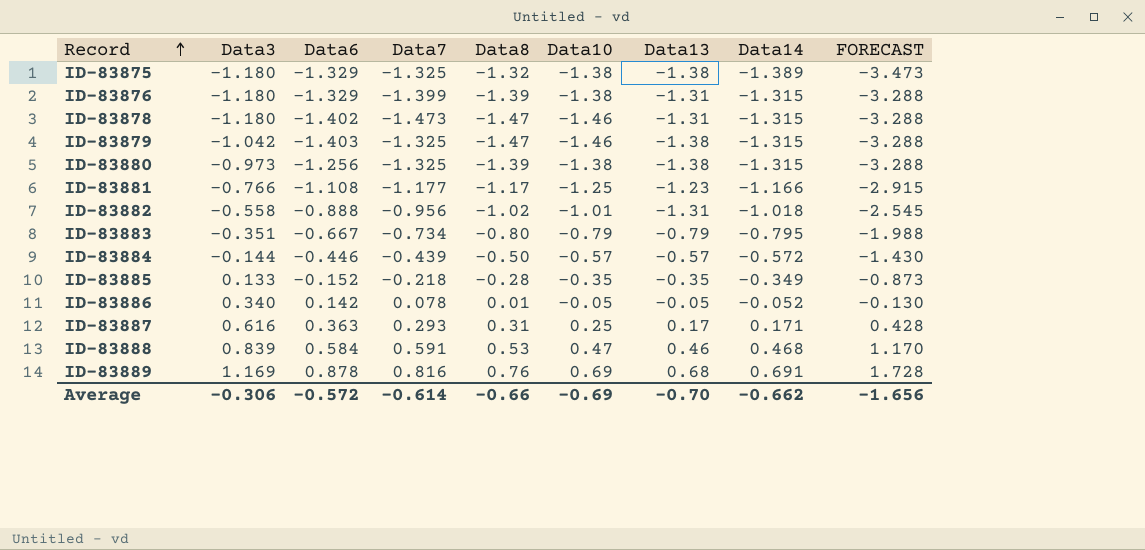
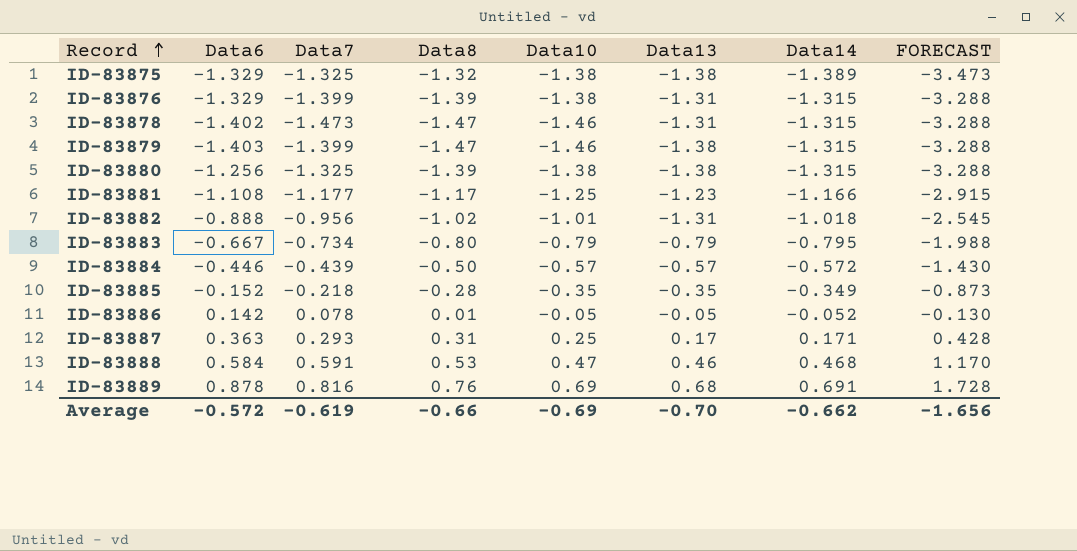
column Data3 | position: 2 -> none
ID-83879 | Data7: -1.325 -> -1.399
Average | Data7: -0.614 -> -0.619

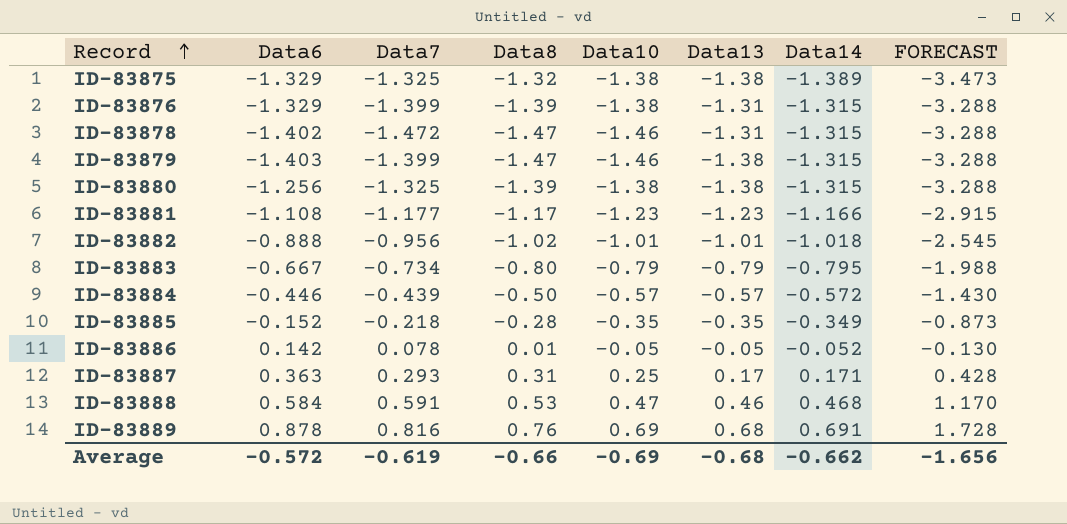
ID-83878 | Data7: -1.473 -> -1.472
ID-83881 | Data10: -1.25 -> -1.23
ID-83882 | Data13: -1.31 -> -1.01
Average | Data13: -0.70 -> -0.68

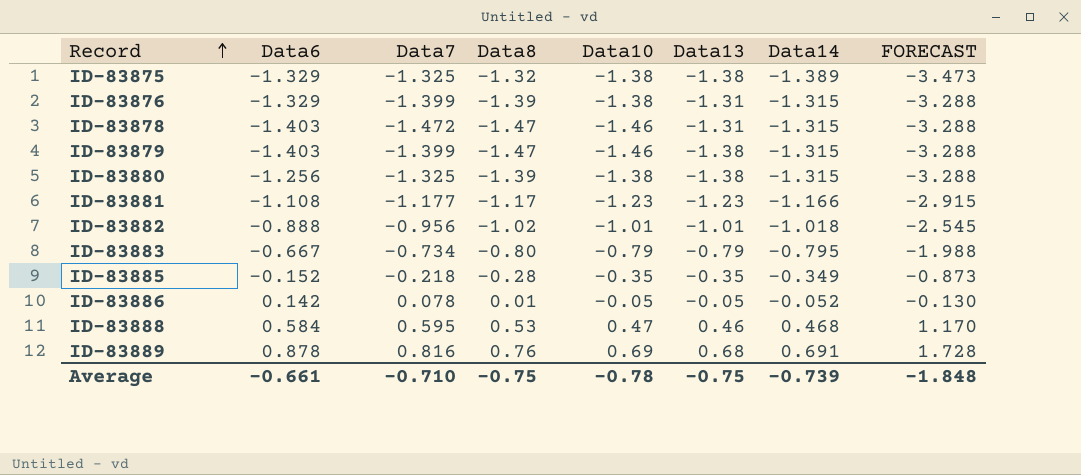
row ID-83884: -0.446 | -0.439 | -0.50 | -0.57 | -0.57 | -0.572 | -1.430 -> none
row ID-83887: 0.363 | 0.293 | 0.31 | 0.25 | 0.17 | 0.171 | 0.428 -> none
ID-83878 | Data6: -1.402 -> -1.403
ID-83888 | Data7: 0.591 -> 0.595
Average | Data6: -0.572 -> -0.661
Average | Data7: -0.619 -> -0.710
Average | Data8: -0.66 -> -0.75
Average | Data10: -0.69 -> -0.78
Average | Data13: -0.68 -> -0.75
Average | Data14: -0.662 -> -0.739
Average | FORECAST: -1.656 -> -1.848

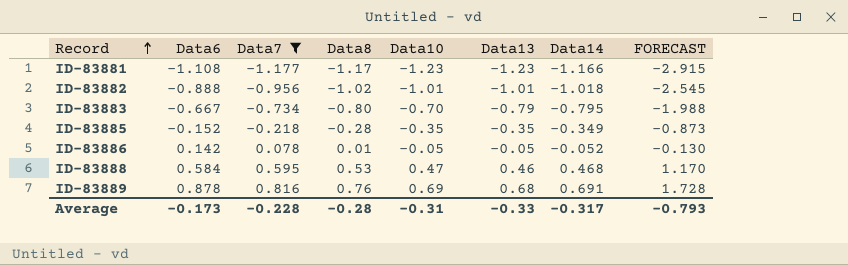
filter: none -> Data7 >= -1.177
ID-83883 | Data10: -0.79 -> -0.70
Average | Data6: -0.661 -> -0.173
Average | Data7: -0.710 -> -0.228
Average | Data8: -0.75 -> -0.28
Average | Data10: -0.78 -> -0.31
Average | Data13: -0.75 -> -0.33
Average | Data14: -0.739 -> -0.317
Average | FORECAST: -1.848 -> -0.793

